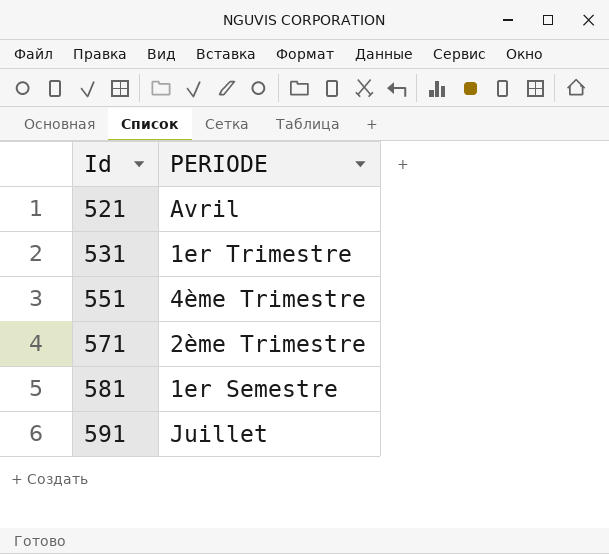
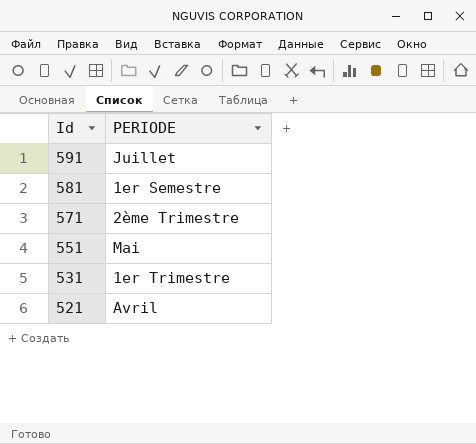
row order: Id ascending -> Id descending
551 | PERIODE: 4ème Trimestre -> Mai

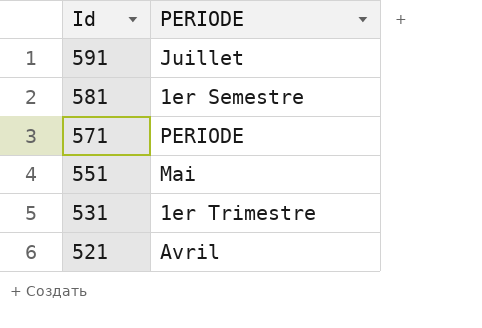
571 | PERIODE: 2ème Trimestre -> PERIODE

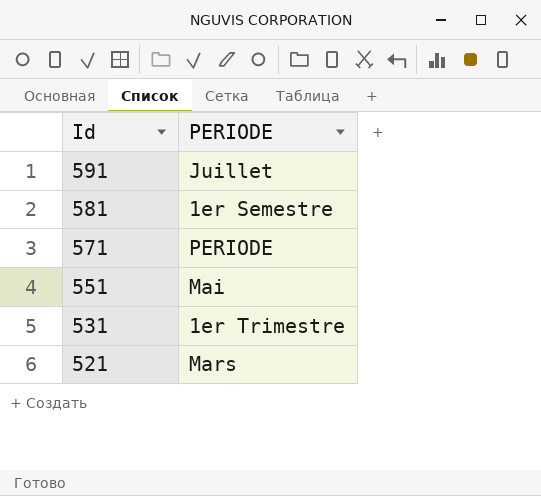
521 | PERIODE: Avril -> Mars

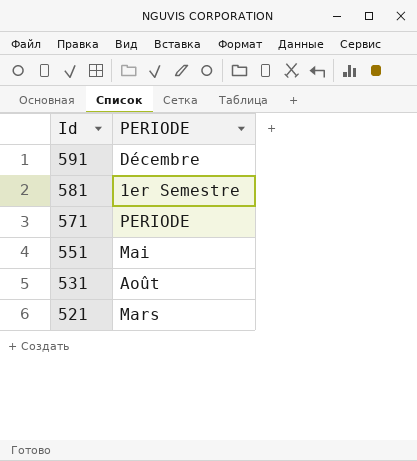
591 | PERIODE: Juillet -> Décembre
531 | PERIODE: 1er Trimestre -> Août

